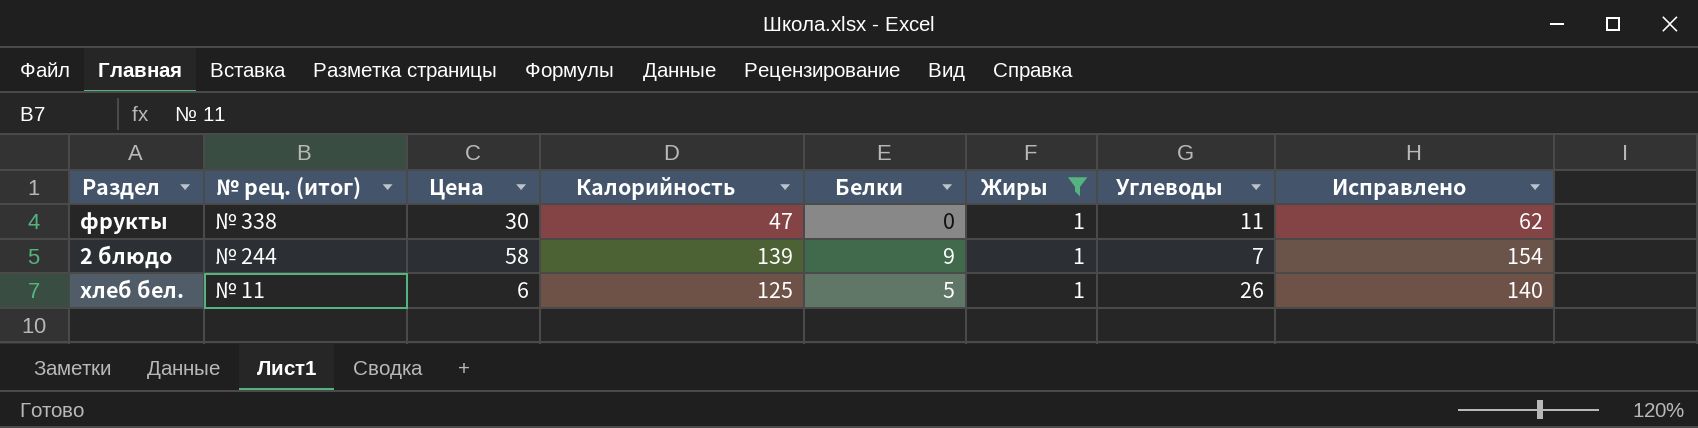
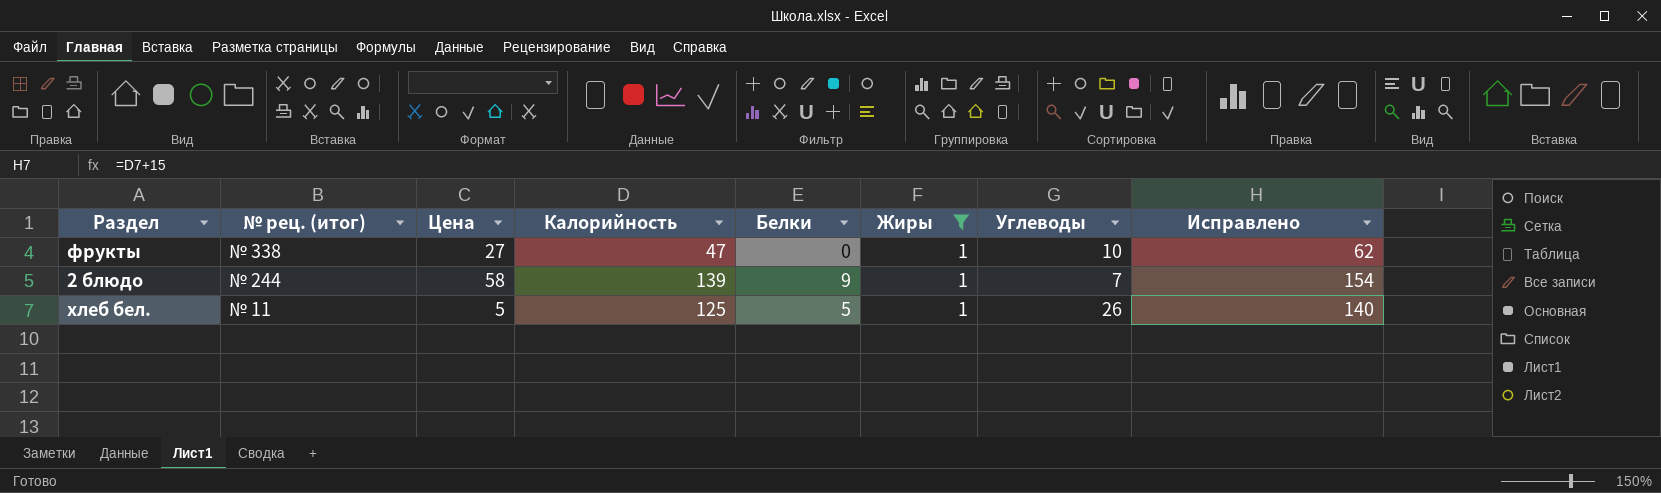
фрукты | Цена: 30 -> 27
фрукты | Углеводы: 11 -> 10
хлеб бел. | Цена: 6 -> 5

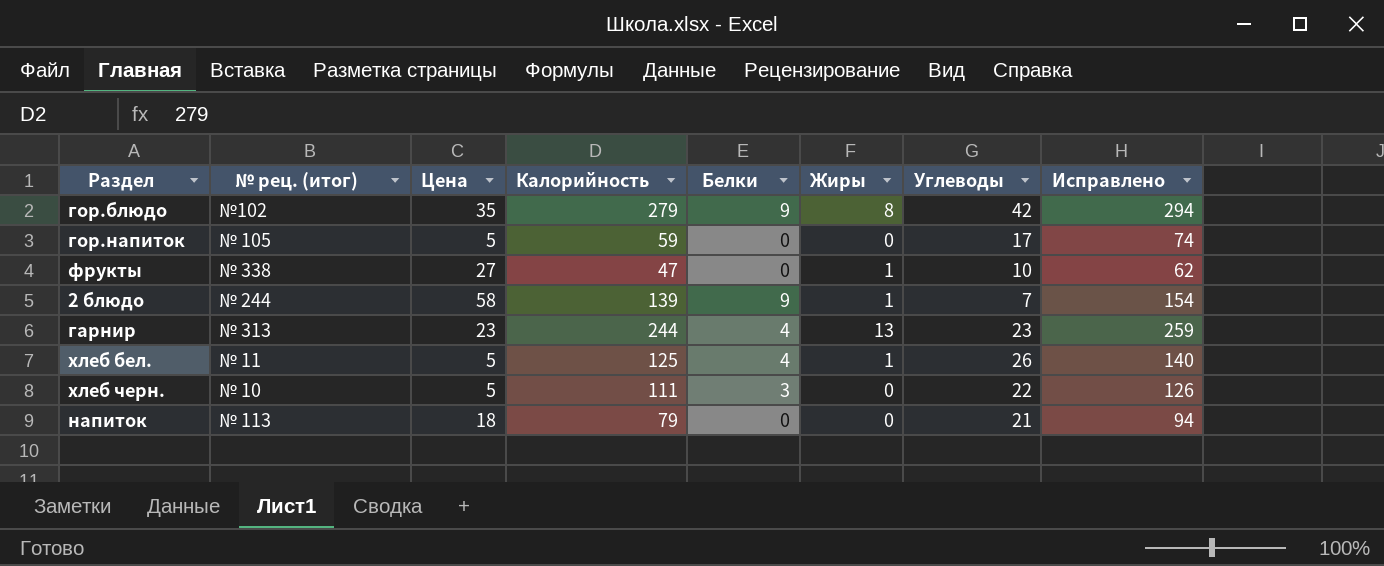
filter: Жиры = 1 -> none
хлеб бел. | Белки: 5 -> 4

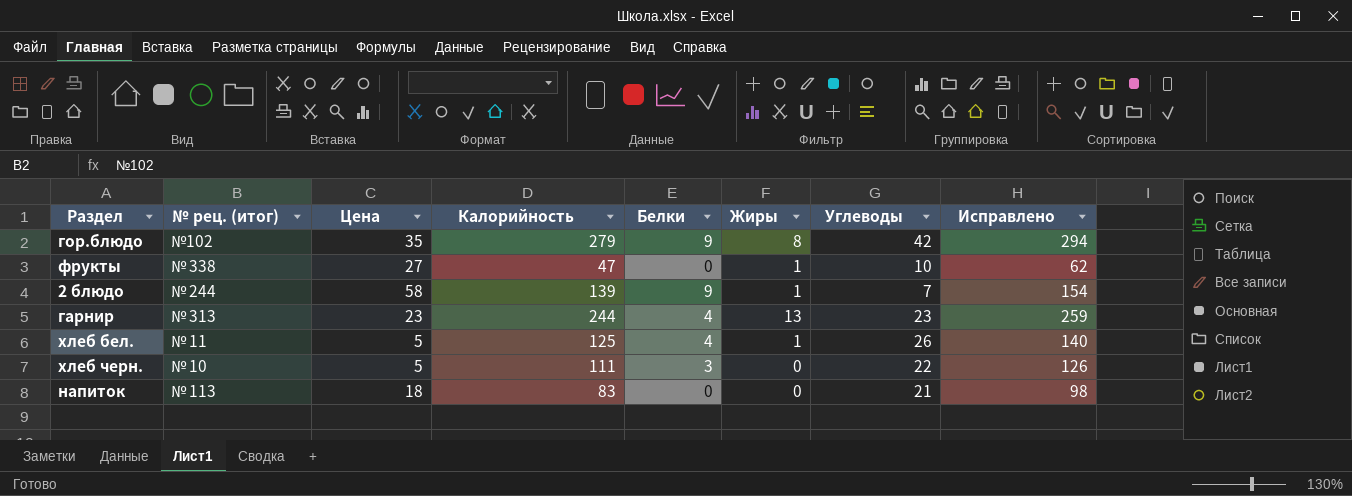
row гор.напиток: № 105 | 5 | 59 | 0 | 0 | 17 | 74 -> none
напиток | Калорийность: 79 -> 83
напиток | Исправлено: 94 -> 98

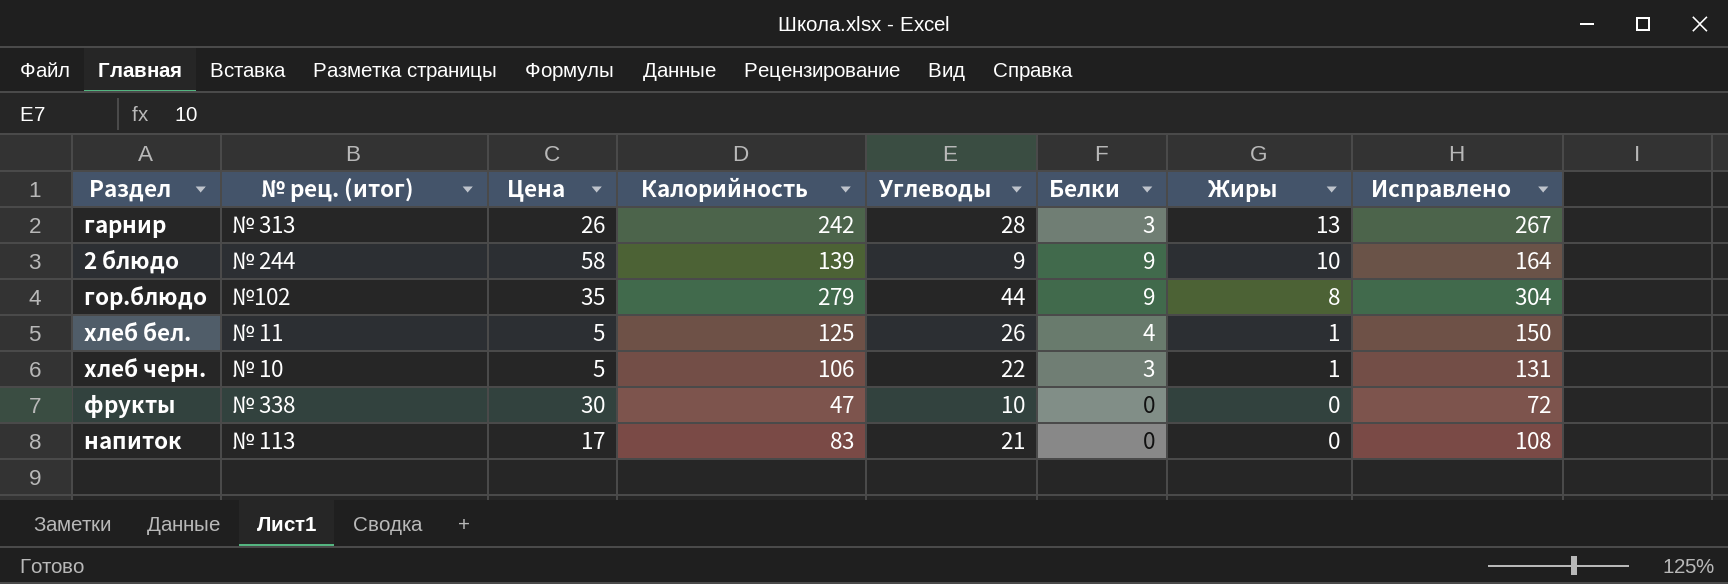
row order: none -> Жиры descending
column Углеводы | position: 7 -> 5
column Исправлено | formula: [Калорийность] + 15 -> [Калорийность] + 25
гарнир | Цена: 23 -> 26
гарнир | Калорийность: 244 -> 242
гарнир | Углеводы: 23 -> 28
гарнир | Белки: 4 -> 3
2 блюдо | Углеводы: 7 -> 9
2 блюдо | Жиры: 1 -> 10
гор.блюдо | Углеводы: 42 -> 44
хлеб черн. | Калорийность: 111 -> 106
хлеб черн. | Жиры: 0 -> 1
фрукты | Цена: 27 -> 30
фрукты | Жиры: 1 -> 0
напиток | Цена: 18 -> 17

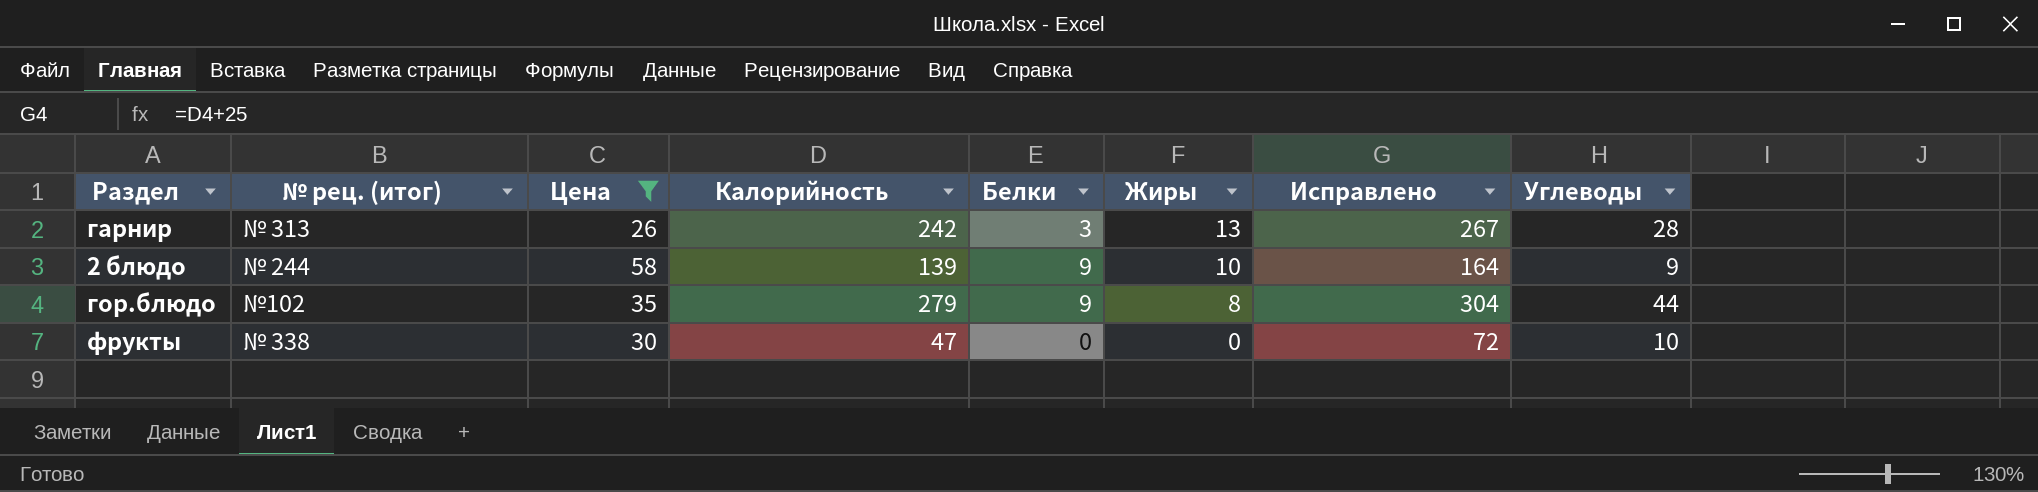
filter: none -> Цена >= 26
column Углеводы | position: 5 -> 8

